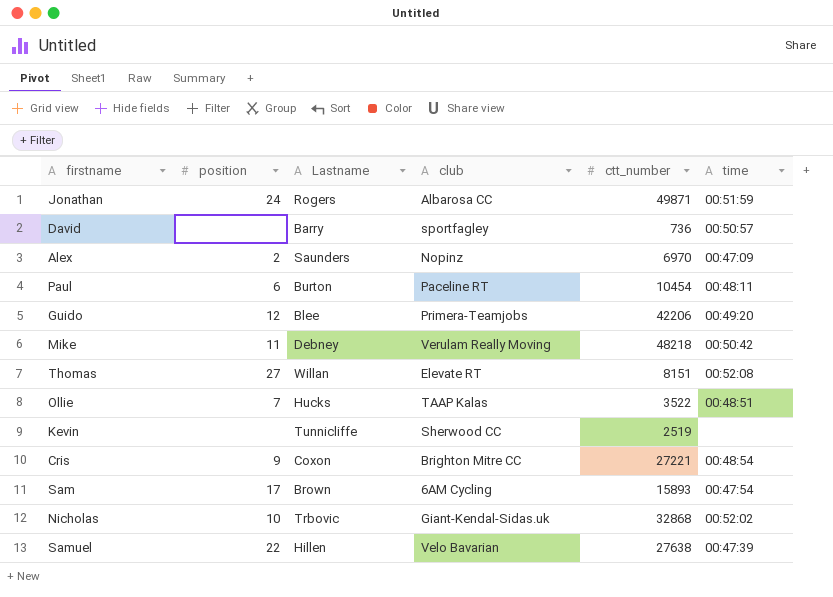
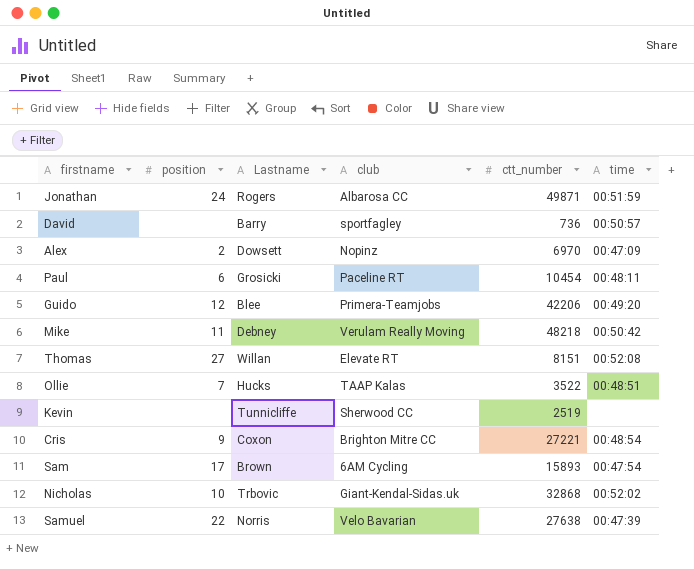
Alex | Lastname: Saunders -> Dowsett
Paul | Lastname: Burton -> Grosicki
Samuel | Lastname: Hillen -> Norris

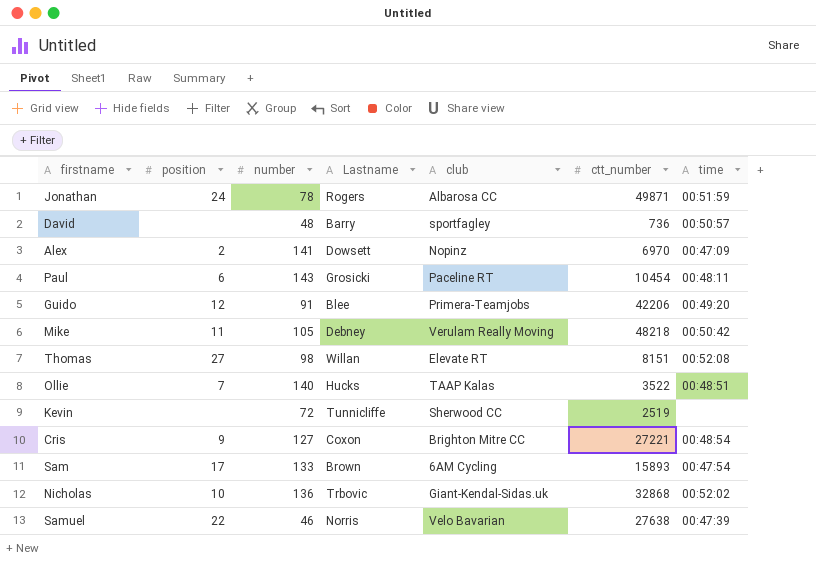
column number | position: none -> 3

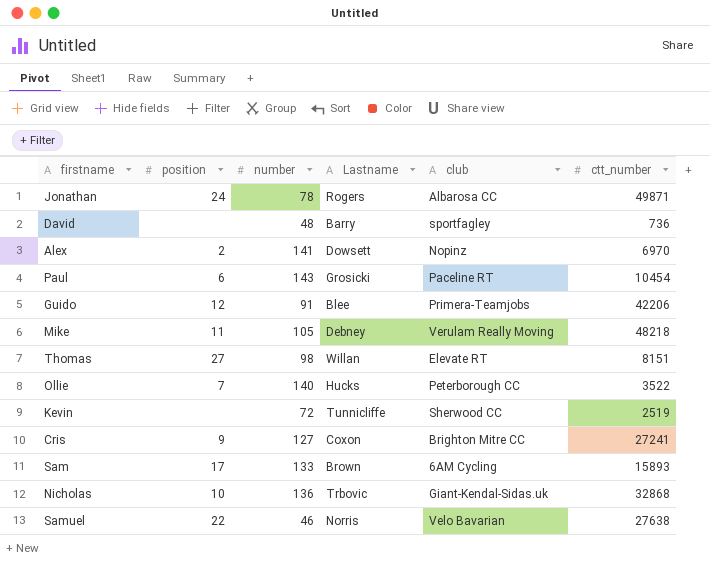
column time | position: 7 -> none
Ollie | club: TAAP Kalas -> Peterborough CC
Cris | ctt_number: 27221 -> 27241

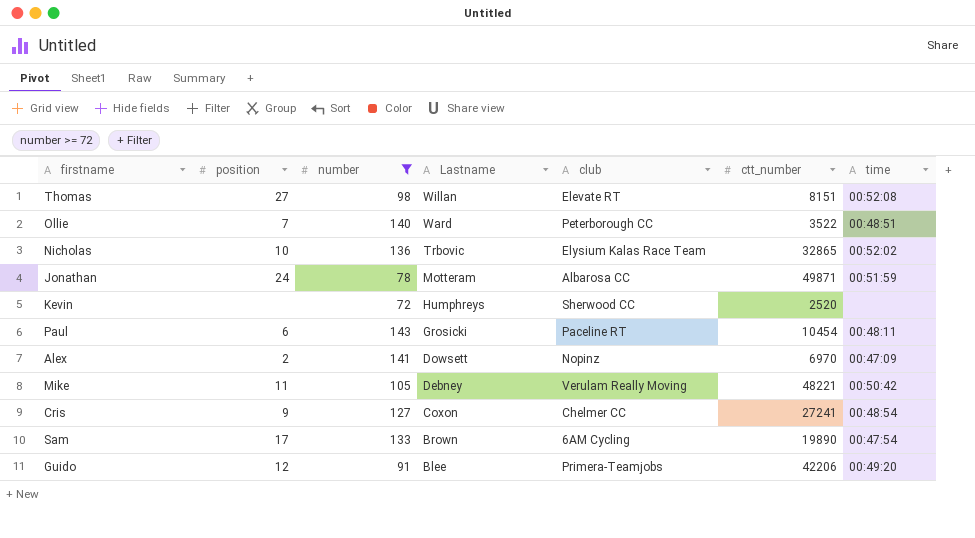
filter: none -> number >= 72
row order: none -> Lastname descending
column time | position: none -> 7
Ollie | Lastname: Hucks -> Ward
Nicholas | club: Giant-Kendal-Sidas.uk -> Elysium Kalas Race Team
Nicholas | ctt_number: 32868 -> 32865
Jonathan | Lastname: Rogers -> Motteram
Kevin | Lastname: Tunnicliffe -> Humphreys
Kevin | ctt_number: 2519 -> 2520
Mike | ctt_number: 48218 -> 48221
Cris | club: Brighton Mitre CC -> Chelmer CC
Sam | ctt_number: 15893 -> 19890

